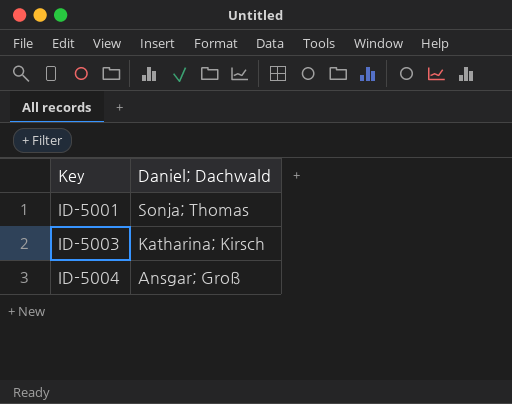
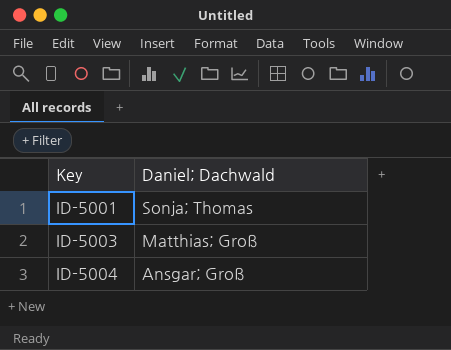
ID-5003 | Daniel; Dachwald: Katharina; Kirsch -> Matthias; Groß

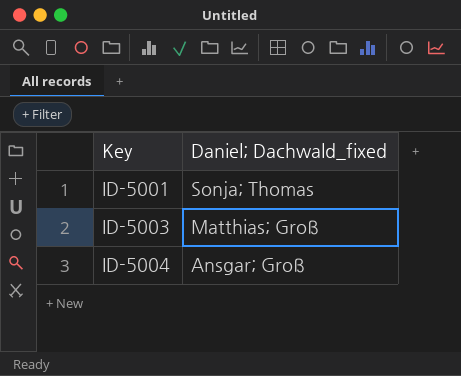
column name: Daniel; Dachwald -> Daniel; Dachwald_fixed

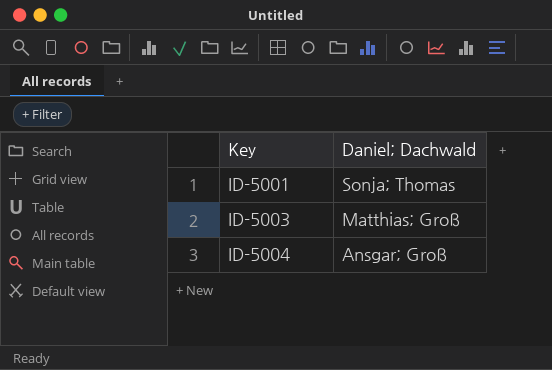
column name: Daniel; Dachwald_fixed -> Daniel; Dachwald

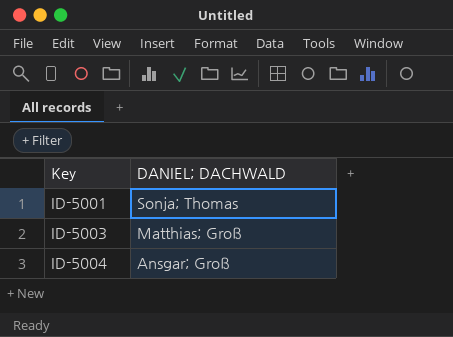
column name: Daniel; Dachwald -> DANIEL; DACHWALD

